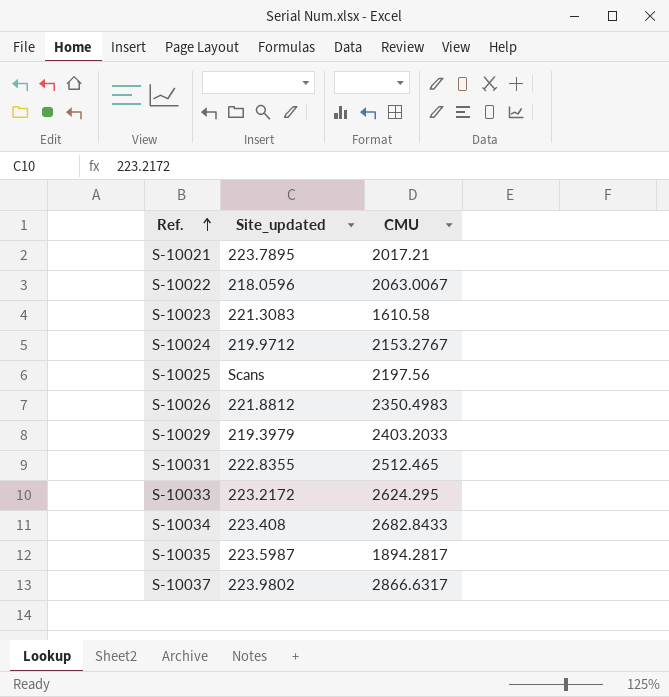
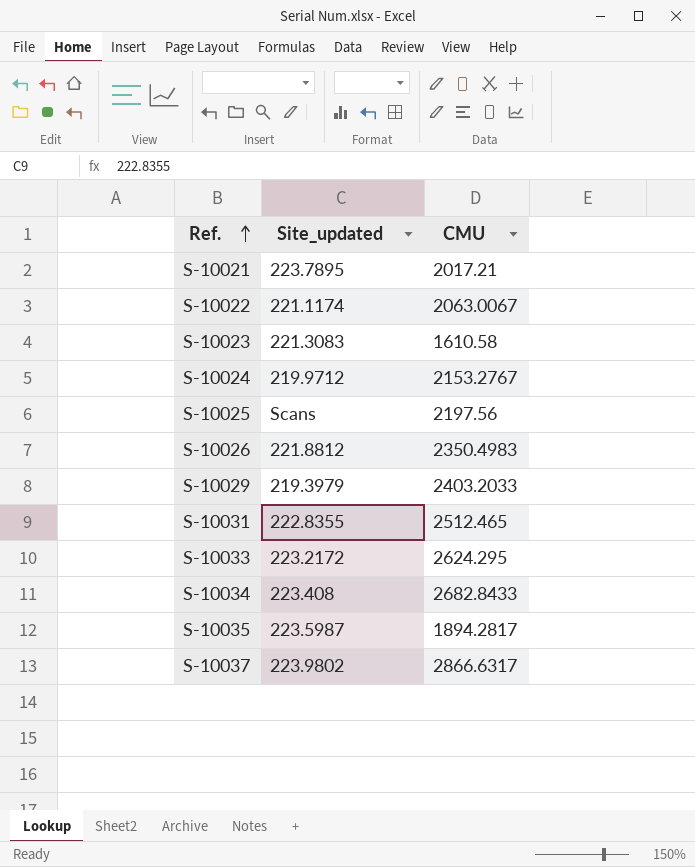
S-10022 | Site_updated: 218.0596 -> 221.1174

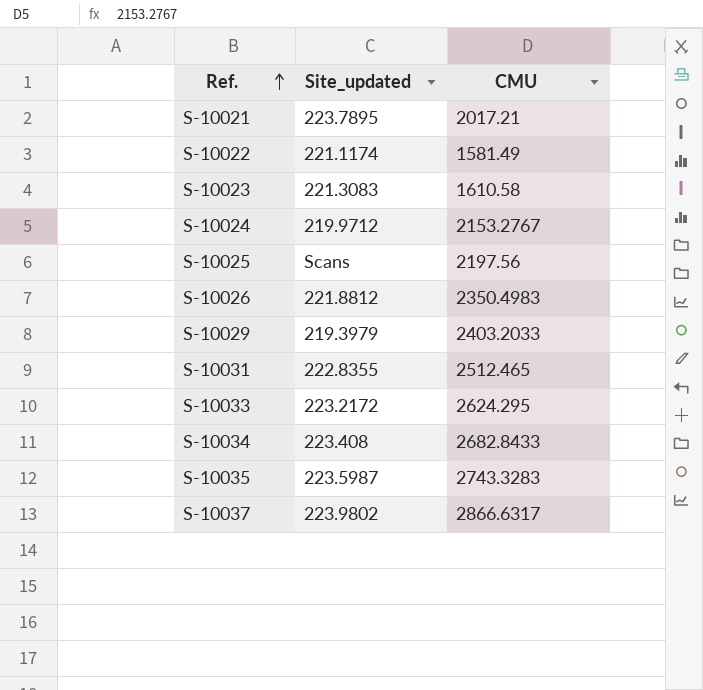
S-10022 | CMU: 2063.0067 -> 1581.49
S-10035 | CMU: 1894.2817 -> 2743.3283

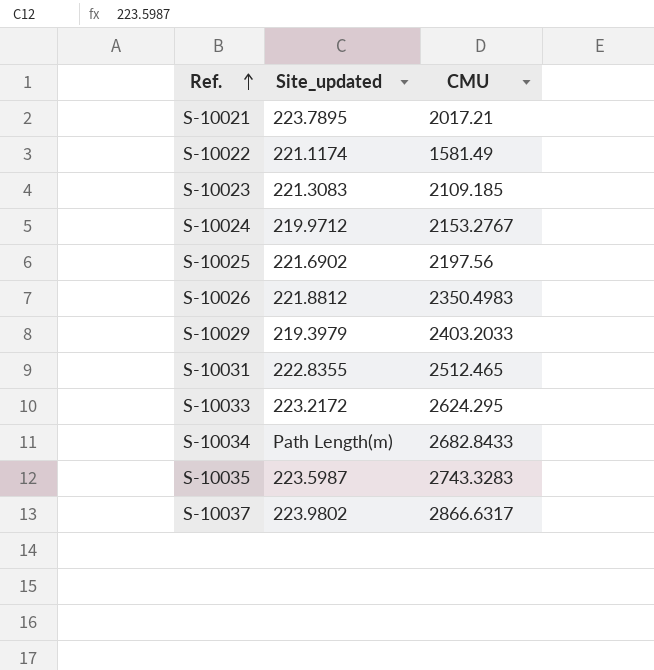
S-10023 | CMU: 1610.58 -> 2109.185
S-10025 | Site_updated: Scans -> 221.6902
S-10034 | Site_updated: 223.408 -> Path Length(m)

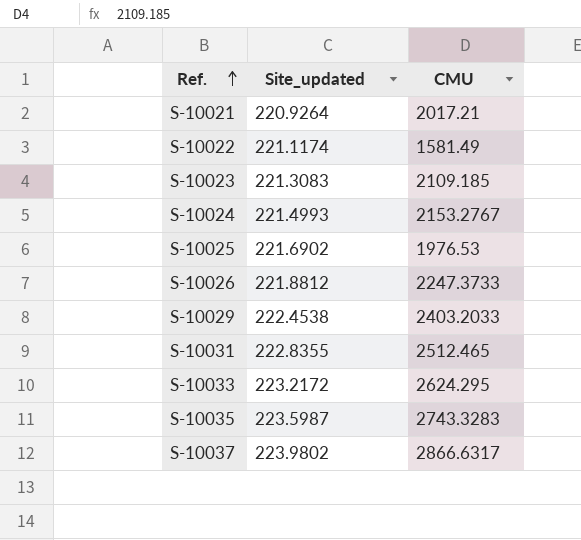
row S-10034: Path Length(m) | 2682.8433 -> none
S-10021 | Site_updated: 223.7895 -> 220.9264
S-10024 | Site_updated: 219.9712 -> 221.4993
S-10025 | CMU: 2197.56 -> 1976.53
S-10026 | CMU: 2350.4983 -> 2247.3733
S-10029 | Site_updated: 219.3979 -> 222.4538

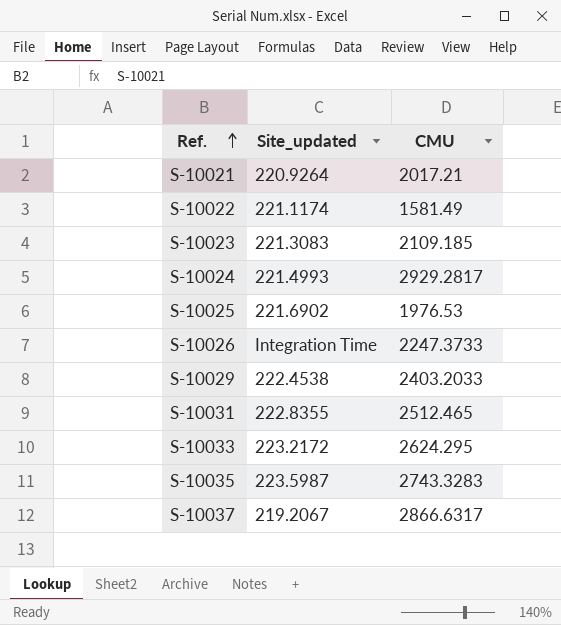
S-10024 | CMU: 2153.2767 -> 2929.2817
S-10026 | Site_updated: 221.8812 -> Integration Time
S-10037 | Site_updated: 223.9802 -> 219.2067

